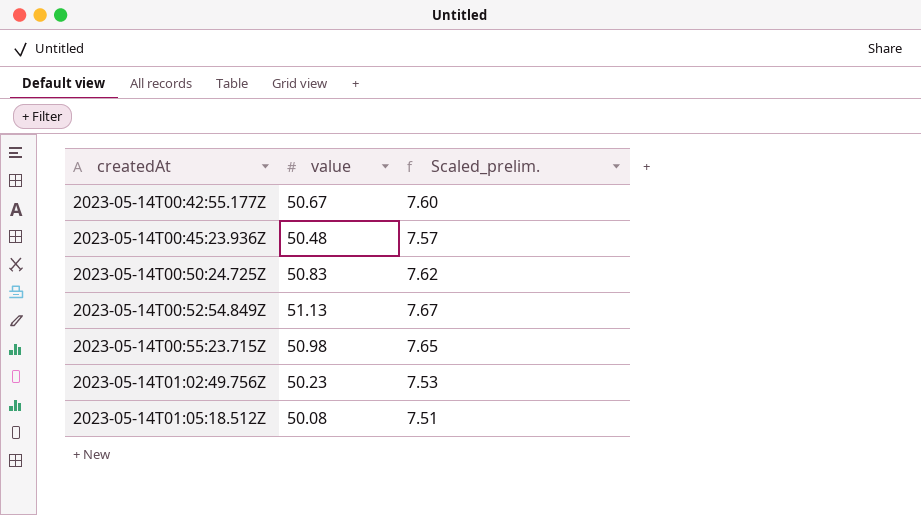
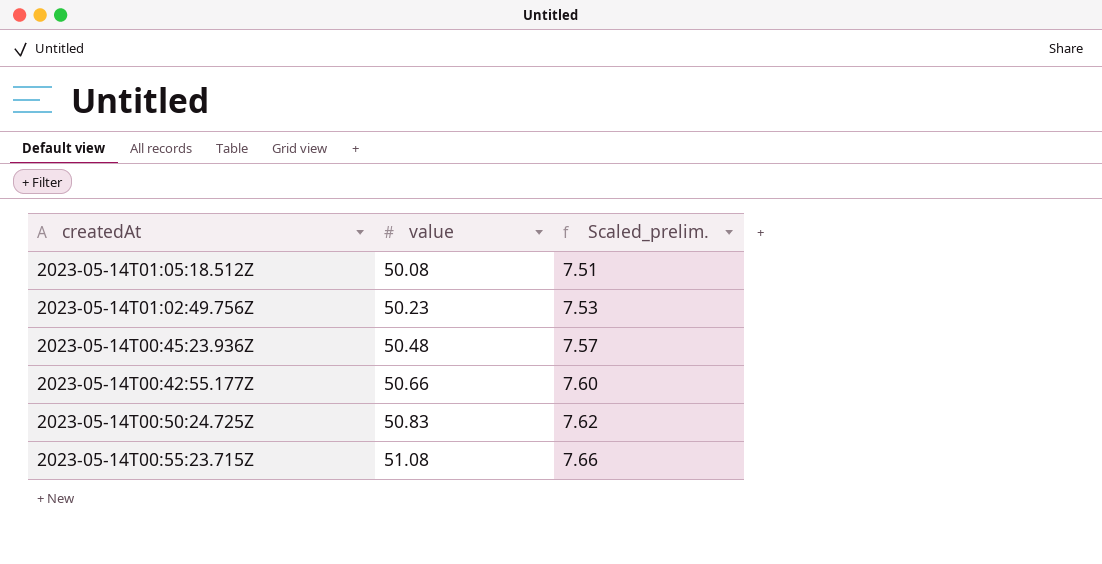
row order: createdAt ascending -> value ascending
row 2023-05-14T00:52:54.849Z: 51.13 | 7.67 -> none
2023-05-14T00:42:55.177Z | value: 50.67 -> 50.66
2023-05-14T00:55:23.715Z | value: 50.98 -> 51.08
2023-05-14T00:55:23.715Z | Scaled_prelim.: 7.65 -> 7.66

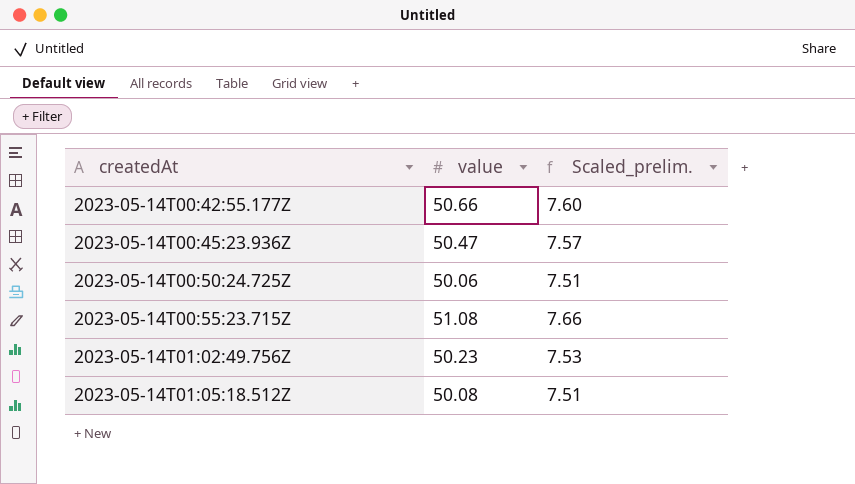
row order: value ascending -> createdAt ascending
2023-05-14T00:45:23.936Z | value: 50.48 -> 50.47
2023-05-14T00:50:24.725Z | value: 50.83 -> 50.06
2023-05-14T00:50:24.725Z | Scaled_prelim.: 7.62 -> 7.51

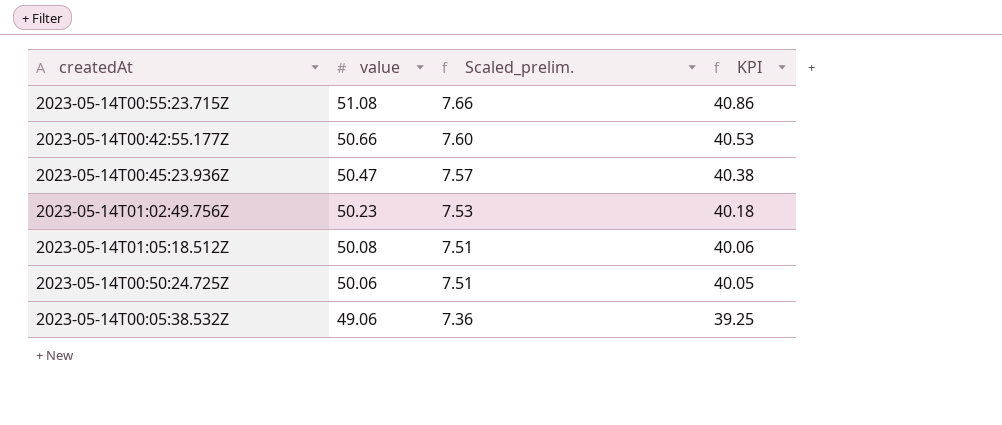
row order: createdAt ascending -> value descending
column KPI | formula: none -> [value] * 0.8
row 2023-05-14T00:05:38.532Z: none -> 49.06 | 7.36 | 39.25

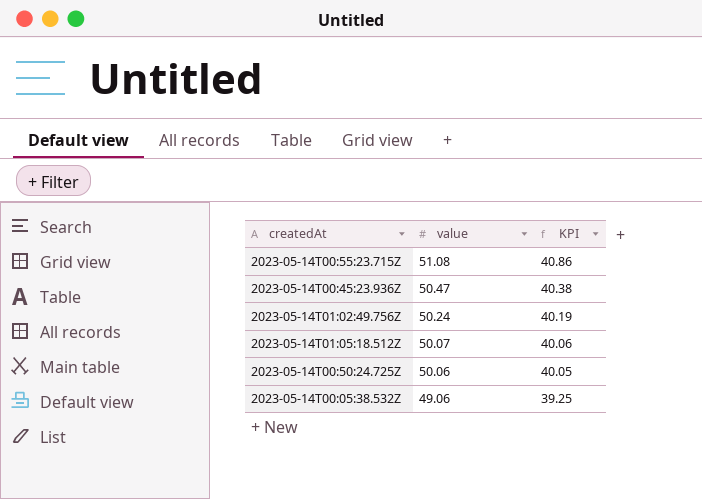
column Scaled_prelim. | formula: [value] * 0.15 -> none
row 2023-05-14T00:42:55.177Z: 50.66 | 7.60 | 40.53 -> none
2023-05-14T01:02:49.756Z | value: 50.23 -> 50.24
2023-05-14T01:02:49.756Z | KPI: 40.18 -> 40.19
2023-05-14T01:05:18.512Z | value: 50.08 -> 50.07

